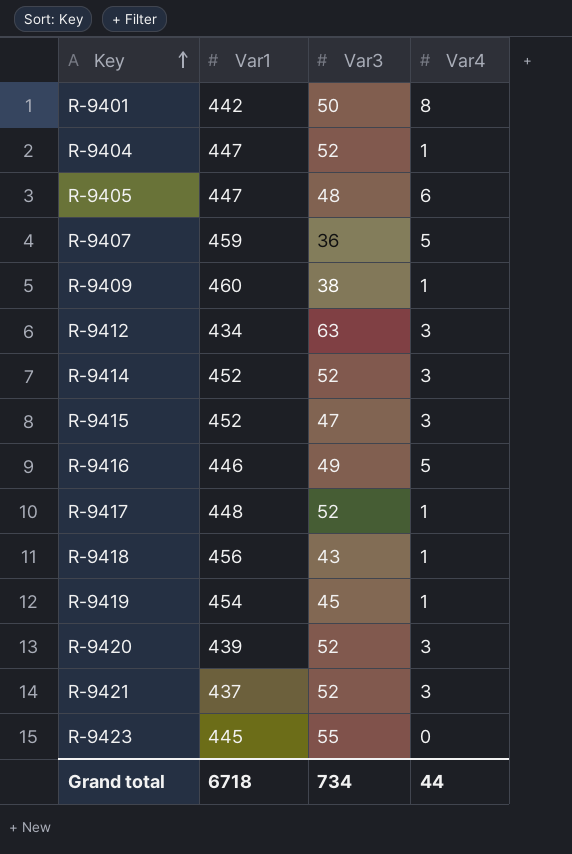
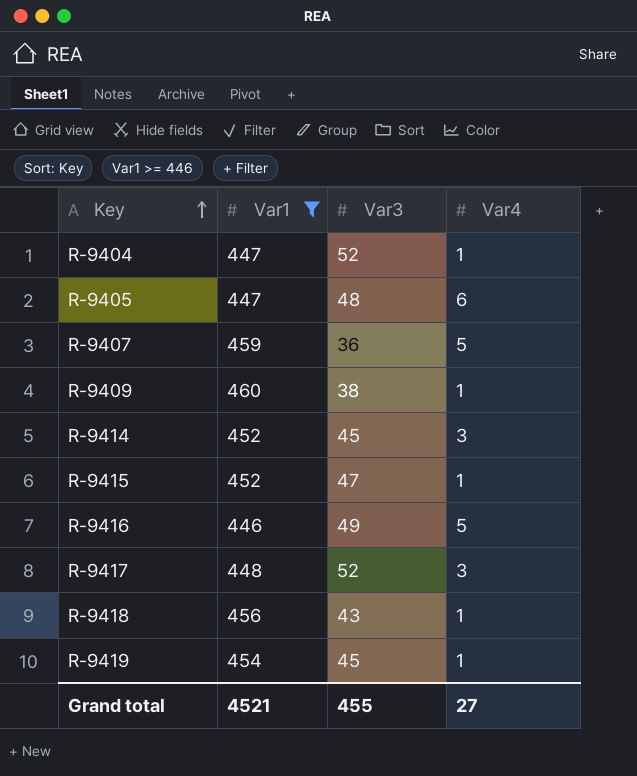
filter: none -> Var1 >= 446
R-9414 | Var3: 52 -> 45
R-9415 | Var4: 3 -> 1
R-9417 | Var4: 1 -> 3
Grand total | Var1: 6718 -> 4521
Grand total | Var3: 734 -> 455
Grand total | Var4: 44 -> 27

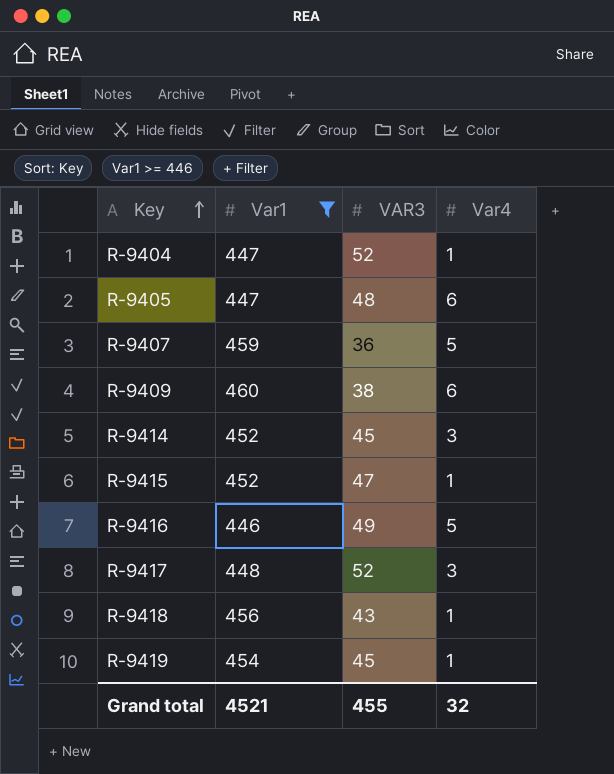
column name: Var3 -> VAR3
R-9409 | Var4: 1 -> 6
Grand total | Var4: 27 -> 32

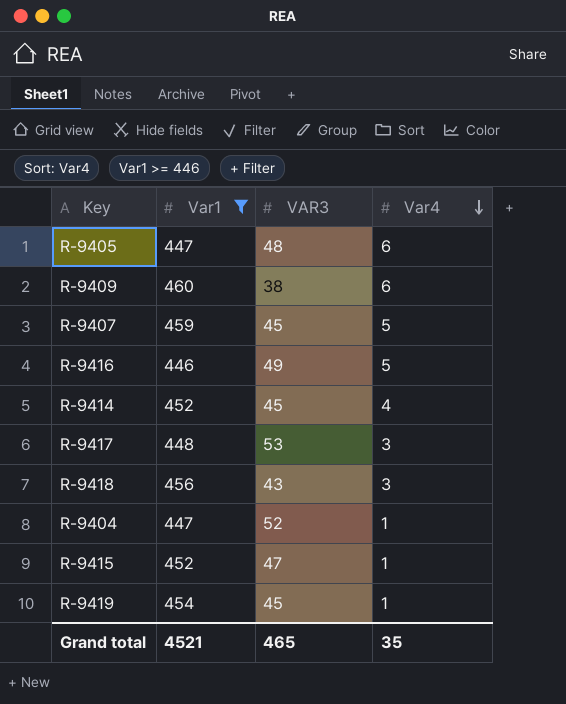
row order: Key ascending -> Var4 descending
R-9407 | VAR3: 36 -> 45
R-9414 | Var4: 3 -> 4
R-9417 | VAR3: 52 -> 53
R-9418 | Var4: 1 -> 3
Grand total | VAR3: 455 -> 465
Grand total | Var4: 32 -> 35

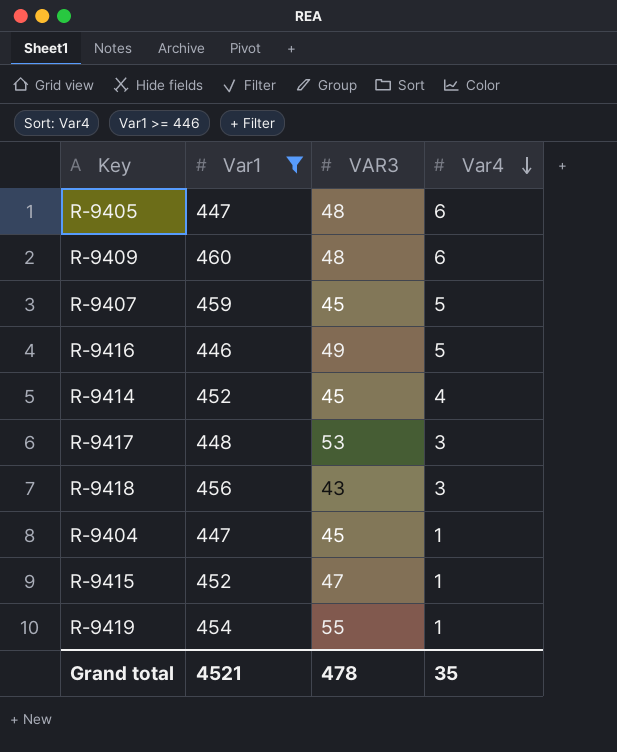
R-9409 | VAR3: 38 -> 48
R-9404 | VAR3: 52 -> 45
R-9419 | VAR3: 45 -> 55
Grand total | VAR3: 465 -> 478

